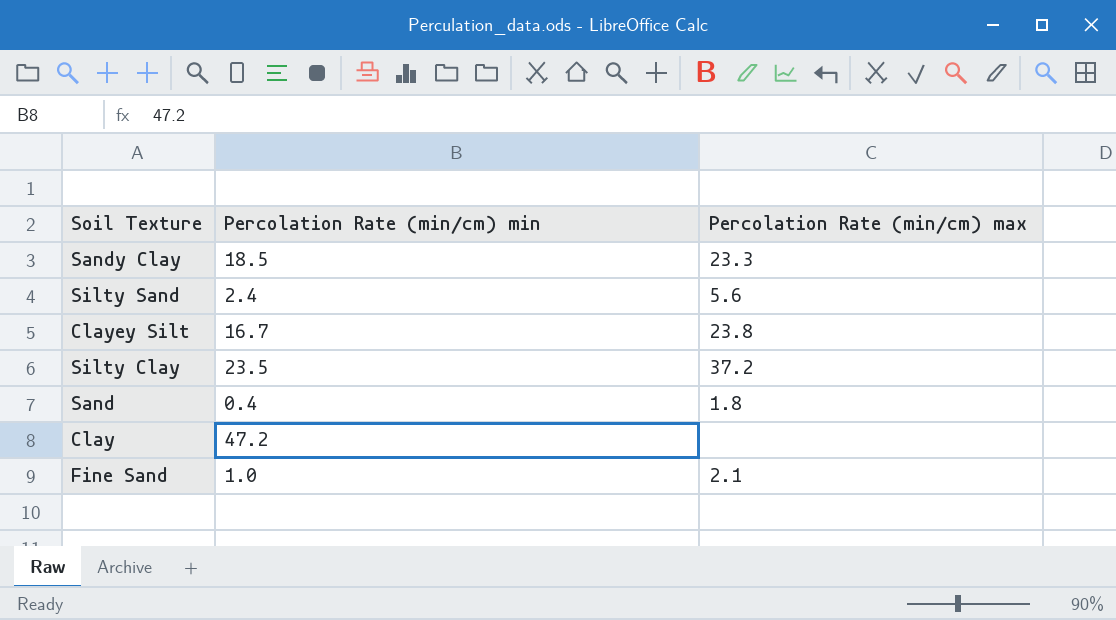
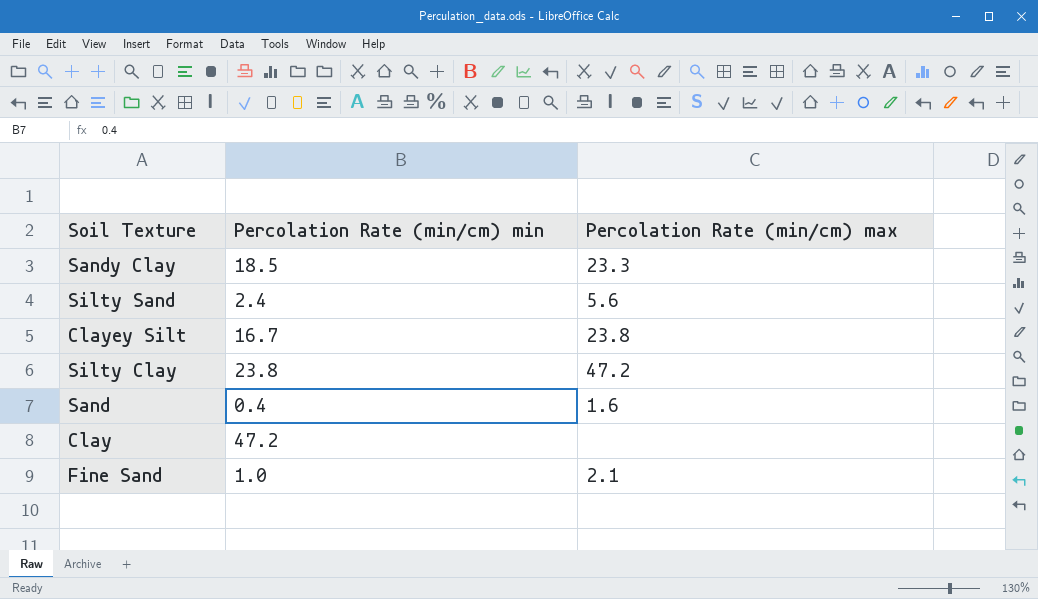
Silty Clay | Percolation Rate (min/cm) min: 23.5 -> 23.8
Silty Clay | Percolation Rate (min/cm) max: 37.2 -> 47.2
Sand | Percolation Rate (min/cm) max: 1.8 -> 1.6

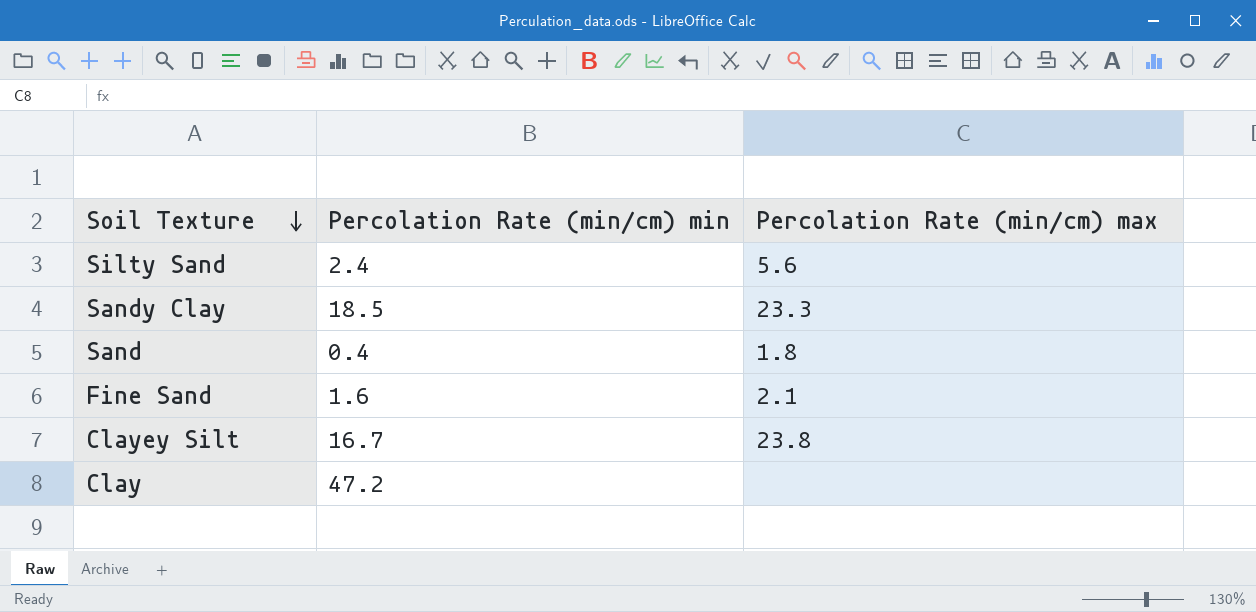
row order: none -> Soil Texture descending
row Silty Clay: 23.8 | 47.2 -> none
Sand | Percolation Rate (min/cm) max: 1.6 -> 1.8
Fine Sand | Percolation Rate (min/cm) min: 1.0 -> 1.6

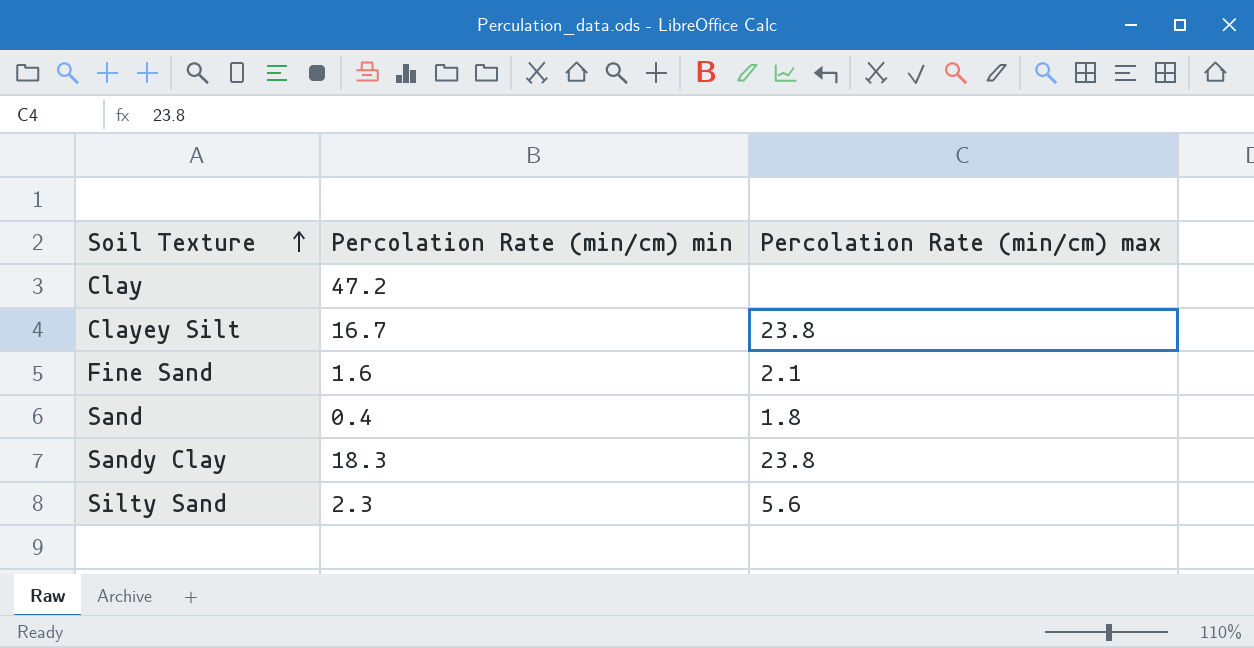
row order: Soil Texture descending -> Soil Texture ascending
Sandy Clay | Percolation Rate (min/cm) min: 18.5 -> 18.3
Sandy Clay | Percolation Rate (min/cm) max: 23.3 -> 23.8
Silty Sand | Percolation Rate (min/cm) min: 2.4 -> 2.3

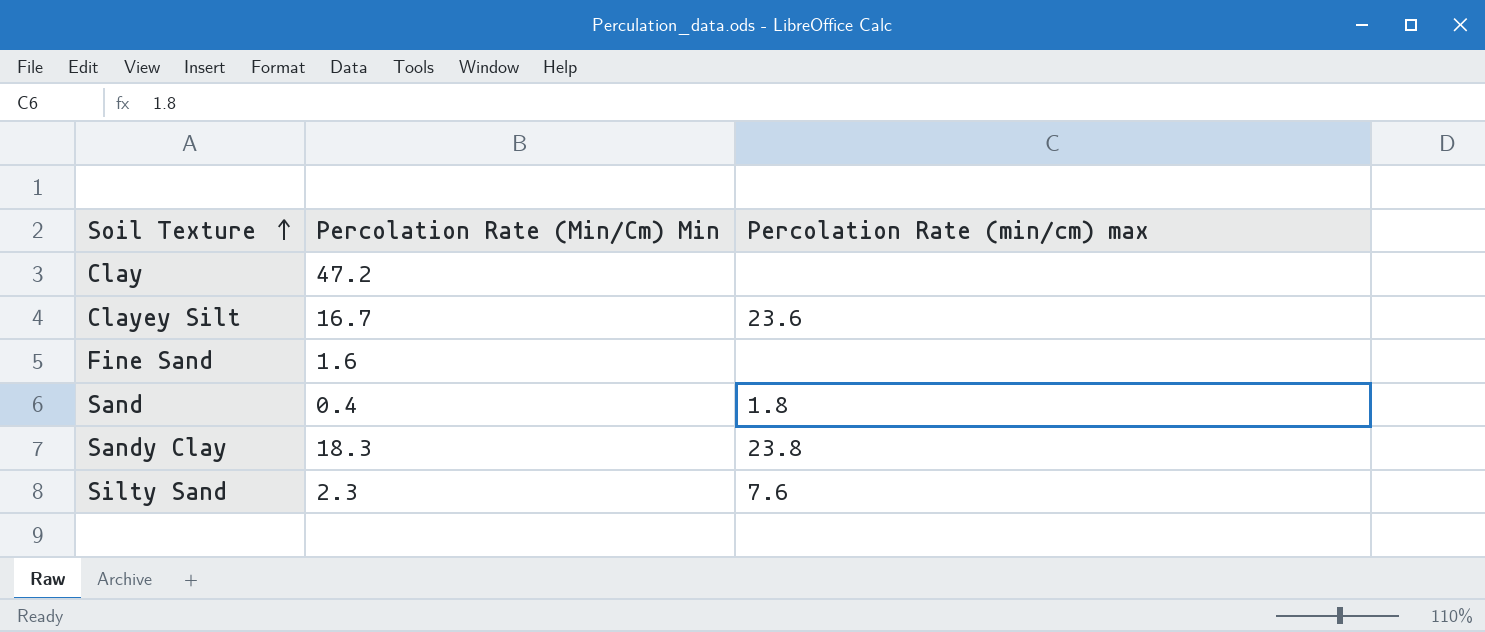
column name: Percolation Rate (min/cm) min -> Percolation Rate (Min/Cm) Min
Clayey Silt | Percolation Rate (min/cm) max: 23.8 -> 23.6
Fine Sand | Percolation Rate (min/cm) max: 2.1 -> none
Silty Sand | Percolation Rate (min/cm) max: 5.6 -> 7.6

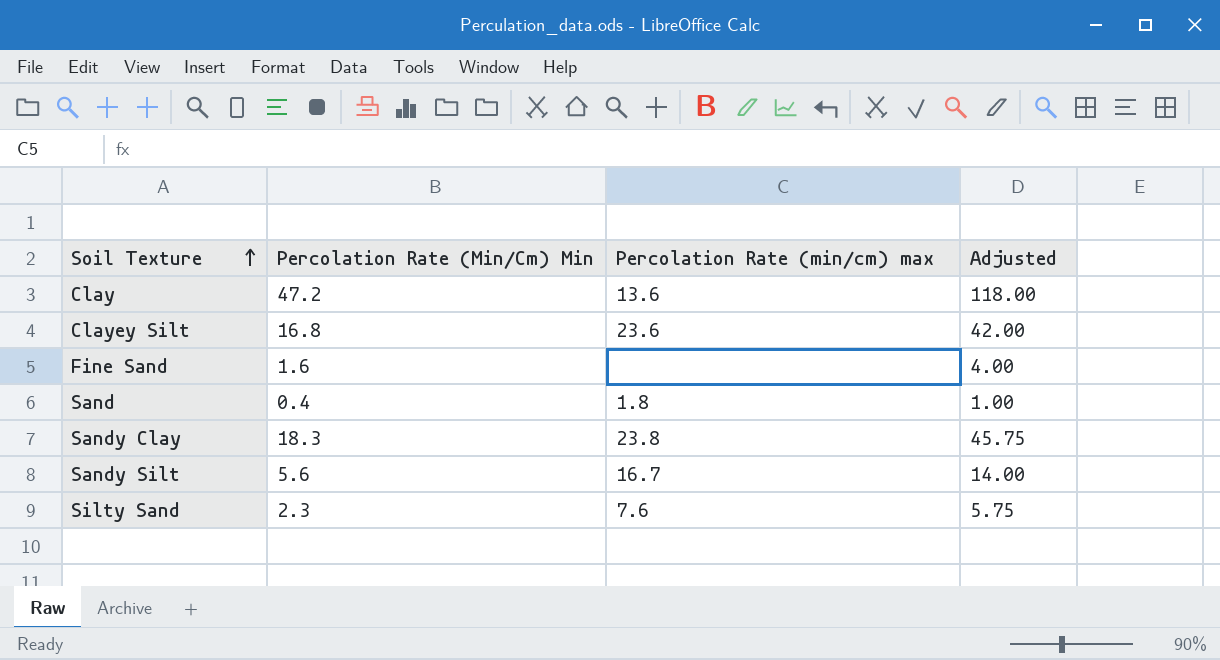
column Adjusted | formula: none -> [Percolation Rate (Min/Cm) Min] * 2.5
Clay | Percolation Rate (min/cm) max: none -> 13.6
Clayey Silt | Percolation Rate (Min/Cm) Min: 16.7 -> 16.8
row Sandy Silt: none -> 5.6 | 16.7 | 14.00

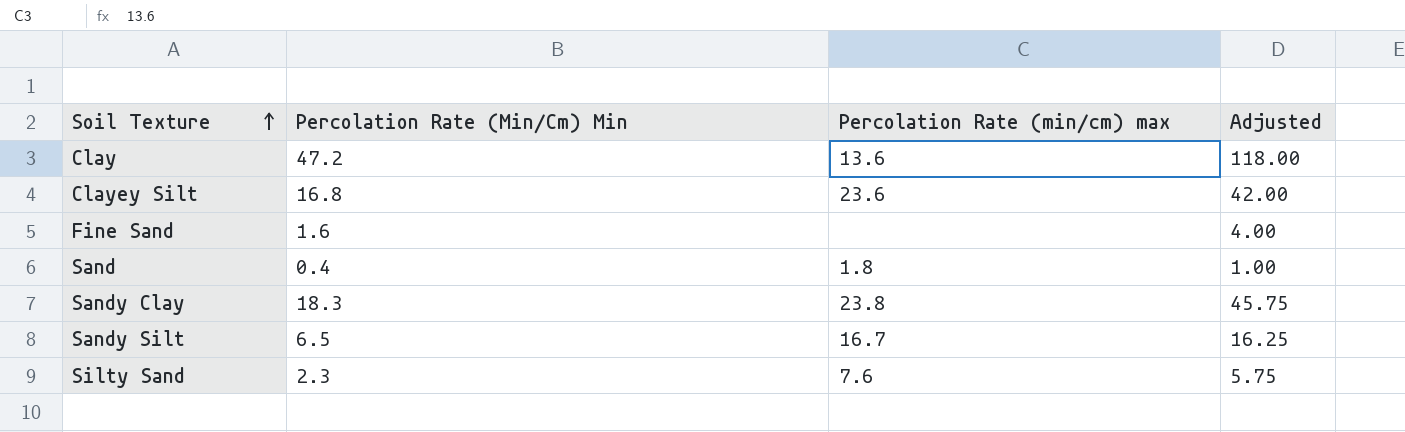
Sandy Silt | Percolation Rate (Min/Cm) Min: 5.6 -> 6.5
Sandy Silt | Adjusted: 14.00 -> 16.25

